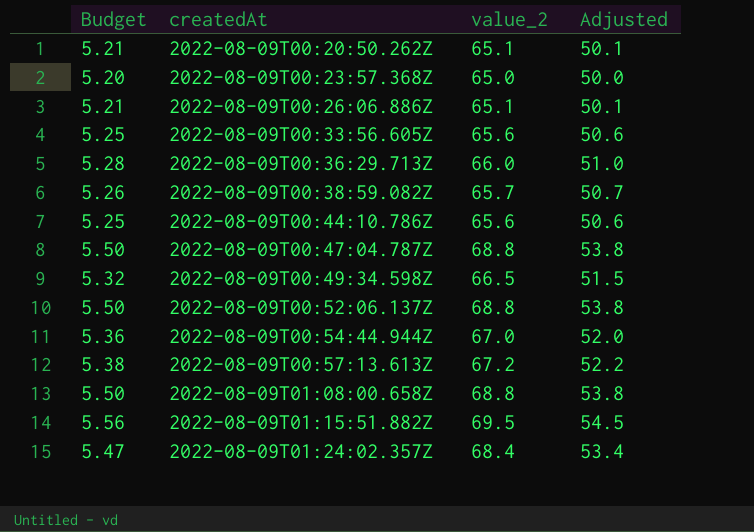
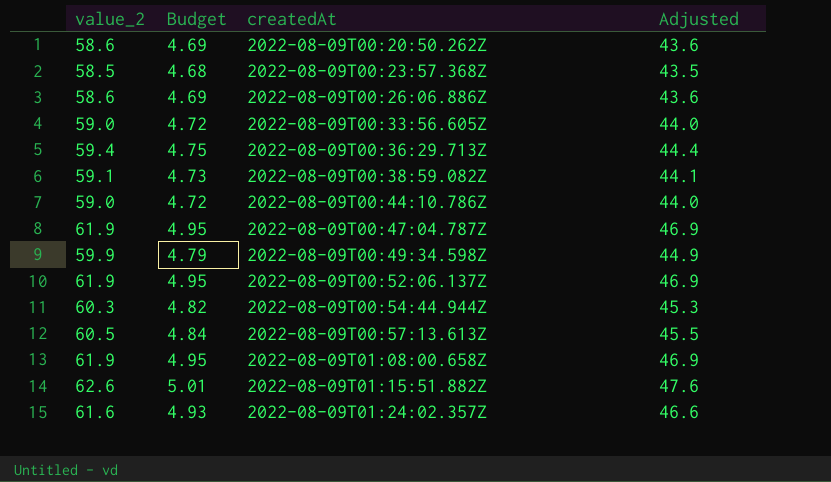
column value_2 | position: 3 -> 1
2022-08-09T00:20:50.262Z | value_2: 65.1 -> 58.6
2022-08-09T00:20:50.262Z | Budget: 5.21 -> 4.69
2022-08-09T00:20:50.262Z | Adjusted: 50.1 -> 43.6
2022-08-09T00:23:57.368Z | value_2: 65.0 -> 58.5
2022-08-09T00:23:57.368Z | Budget: 5.20 -> 4.68
2022-08-09T00:23:57.368Z | Adjusted: 50.0 -> 43.5
2022-08-09T00:26:06.886Z | value_2: 65.1 -> 58.6
2022-08-09T00:26:06.886Z | Budget: 5.21 -> 4.69
2022-08-09T00:26:06.886Z | Adjusted: 50.1 -> 43.6
2022-08-09T00:33:56.605Z | value_2: 65.6 -> 59.0
2022-08-09T00:33:56.605Z | Budget: 5.25 -> 4.72
2022-08-09T00:33:56.605Z | Adjusted: 50.6 -> 44.0
2022-08-09T00:36:29.713Z | value_2: 66.0 -> 59.4
2022-08-09T00:36:29.713Z | Budget: 5.28 -> 4.75
2022-08-09T00:36:29.713Z | Adjusted: 51.0 -> 44.4
2022-08-09T00:38:59.082Z | value_2: 65.7 -> 59.1
2022-08-09T00:38:59.082Z | Budget: 5.26 -> 4.73
2022-08-09T00:38:59.082Z | Adjusted: 50.7 -> 44.1
2022-08-09T00:44:10.786Z | value_2: 65.6 -> 59.0
2022-08-09T00:44:10.786Z | Budget: 5.25 -> 4.72
2022-08-09T00:44:10.786Z | Adjusted: 50.6 -> 44.0
2022-08-09T00:47:04.787Z | value_2: 68.8 -> 61.9
2022-08-09T00:47:04.787Z | Budget: 5.50 -> 4.95
2022-08-09T00:47:04.787Z | Adjusted: 53.8 -> 46.9
2022-08-09T00:49:34.598Z | value_2: 66.5 -> 59.9
2022-08-09T00:49:34.598Z | Budget: 5.32 -> 4.79
2022-08-09T00:49:34.598Z | Adjusted: 51.5 -> 44.9
2022-08-09T00:52:06.137Z | value_2: 68.8 -> 61.9
2022-08-09T00:52:06.137Z | Budget: 5.50 -> 4.95
2022-08-09T00:52:06.137Z | Adjusted: 53.8 -> 46.9
2022-08-09T00:54:44.944Z | value_2: 67.0 -> 60.3
2022-08-09T00:54:44.944Z | Budget: 5.36 -> 4.82
2022-08-09T00:54:44.944Z | Adjusted: 52.0 -> 45.3
2022-08-09T00:57:13.613Z | value_2: 67.2 -> 60.5
2022-08-09T00:57:13.613Z | Budget: 5.38 -> 4.84
2022-08-09T00:57:13.613Z | Adjusted: 52.2 -> 45.5
2022-08-09T01:08:00.658Z | value_2: 68.8 -> 61.9
2022-08-09T01:08:00.658Z | Budget: 5.50 -> 4.95
2022-08-09T01:08:00.658Z | Adjusted: 53.8 -> 46.9
2022-08-09T01:15:51.882Z | value_2: 69.5 -> 62.6
2022-08-09T01:15:51.882Z | Budget: 5.56 -> 5.01
2022-08-09T01:15:51.882Z | Adjusted: 54.5 -> 47.6
2022-08-09T01:24:02.357Z | value_2: 68.4 -> 61.6
2022-08-09T01:24:02.357Z | Budget: 5.47 -> 4.93
2022-08-09T01:24:02.357Z | Adjusted: 53.4 -> 46.6

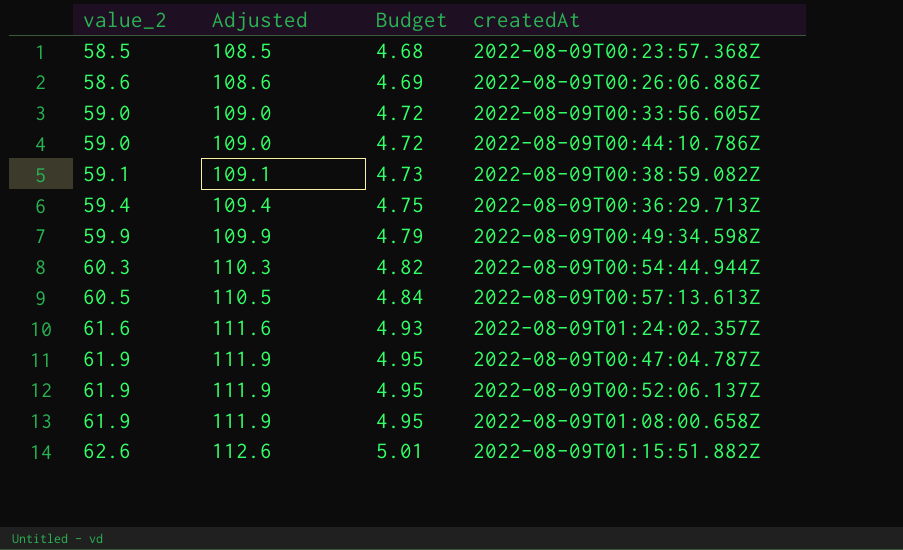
row order: createdAt ascending -> value_2 ascending
column Adjusted | formula: [value_2] - 15 -> [value_2] + 50
column Adjusted | position: 4 -> 2
row 2022-08-09T00:20:50.262Z: 58.6 | 4.69 | 43.6 -> none

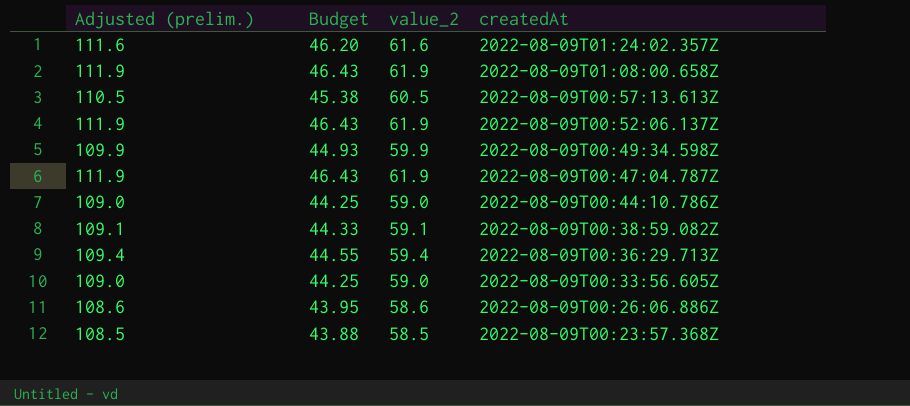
row order: value_2 ascending -> createdAt descending
column name: Adjusted -> Adjusted (prelim.)
column Budget | formula: [value_2] * 0.08 -> [value_2] * 0.75
column value_2 | position: 1 -> 3
row 2022-08-09T00:54:44.944Z: 60.3 | 110.3 | 4.82 -> none
row 2022-08-09T01:15:51.882Z: 62.6 | 112.6 | 5.01 -> none

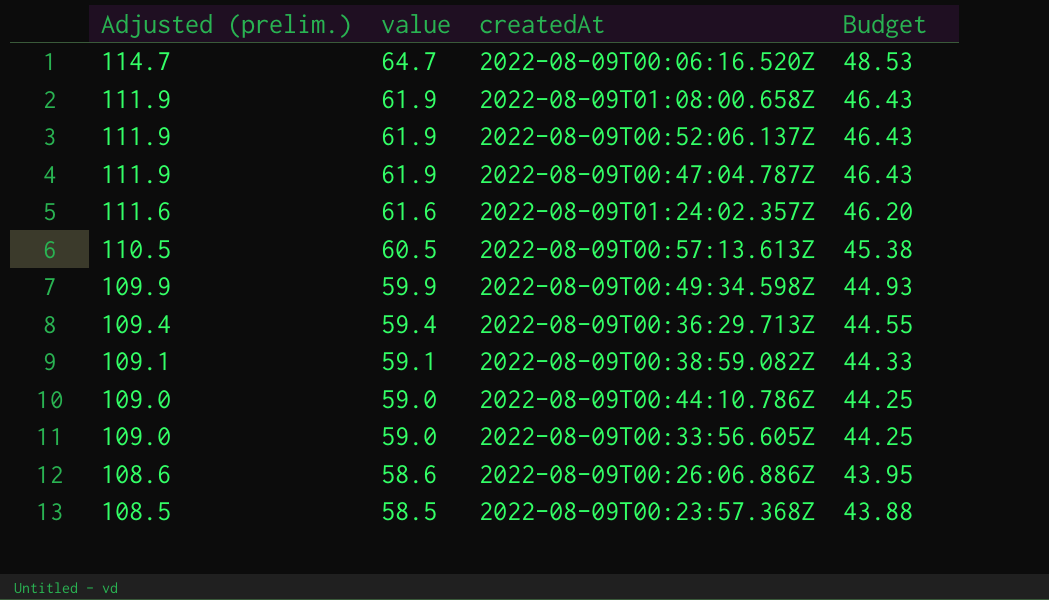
row order: createdAt descending -> Adjusted (prelim.) descending
column name: value_2 -> value
column Budget | position: 2 -> 4
row 2022-08-09T00:06:16.520Z: none -> 114.7 | 64.7 | 48.53

